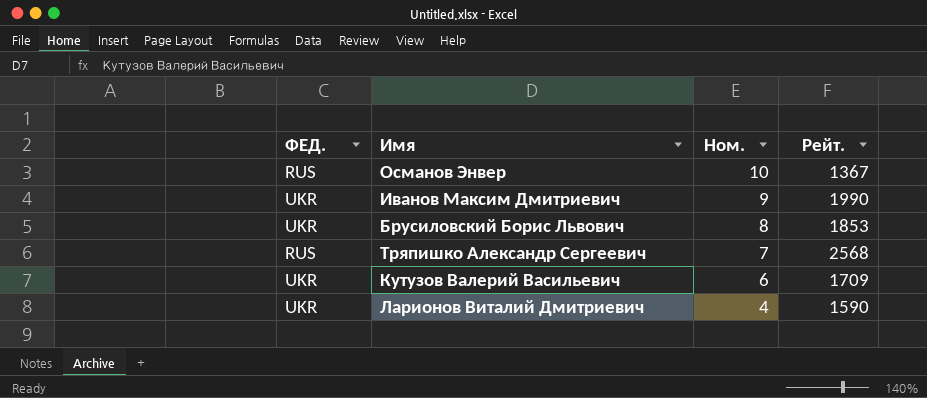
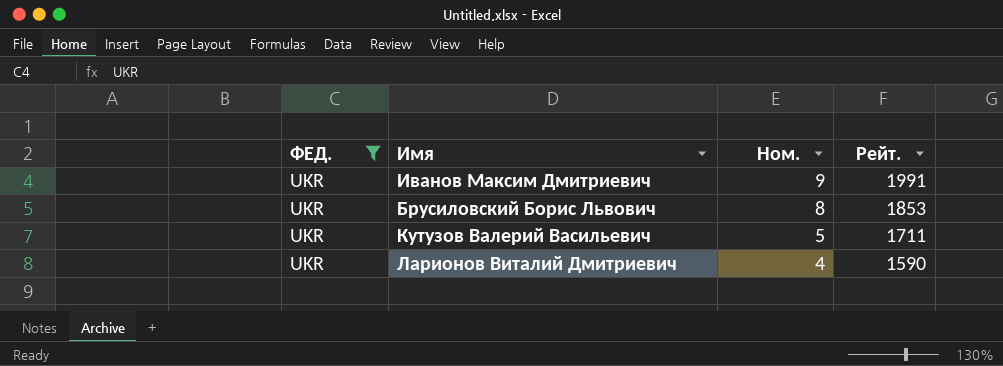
filter: none -> ФЕД. = UKR
Иванов Максим Дмитриевич | Рейт.: 1990 -> 1991
Кутузов Валерий Васильевич | Ном.: 6 -> 5
Кутузов Валерий Васильевич | Рейт.: 1709 -> 1711

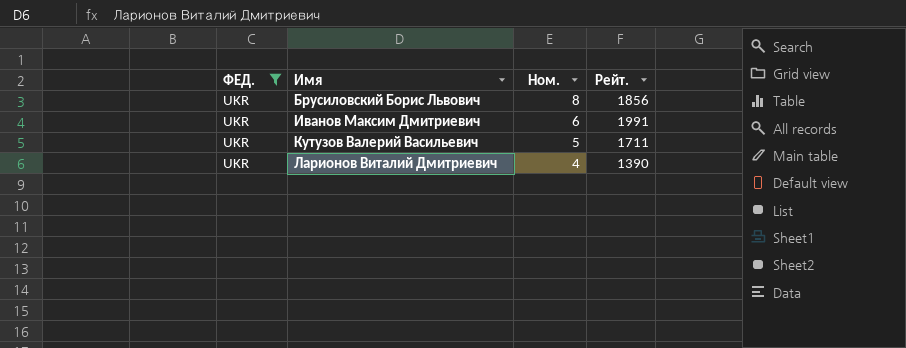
row order: Ном. descending -> Имя ascending
Брусиловский Борис Львович | Рейт.: 1853 -> 1856
Иванов Максим Дмитриевич | Ном.: 9 -> 6
Ларионов Виталий Дмитриевич | Рейт.: 1590 -> 1390

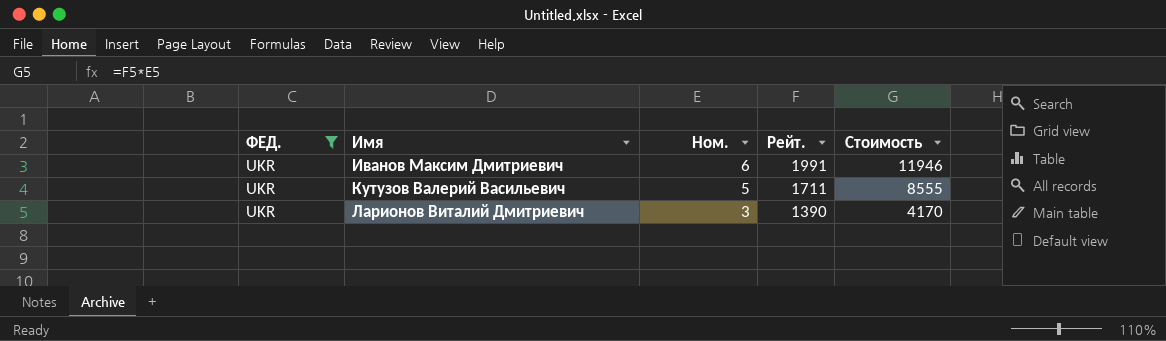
column Стоимость | formula: none -> [Ном.] * [Рейт.]
row Брусиловский Борис Львович: UKR | 8 | 1856 -> none
Ларионов Виталий Дмитриевич | Ном.: 4 -> 3

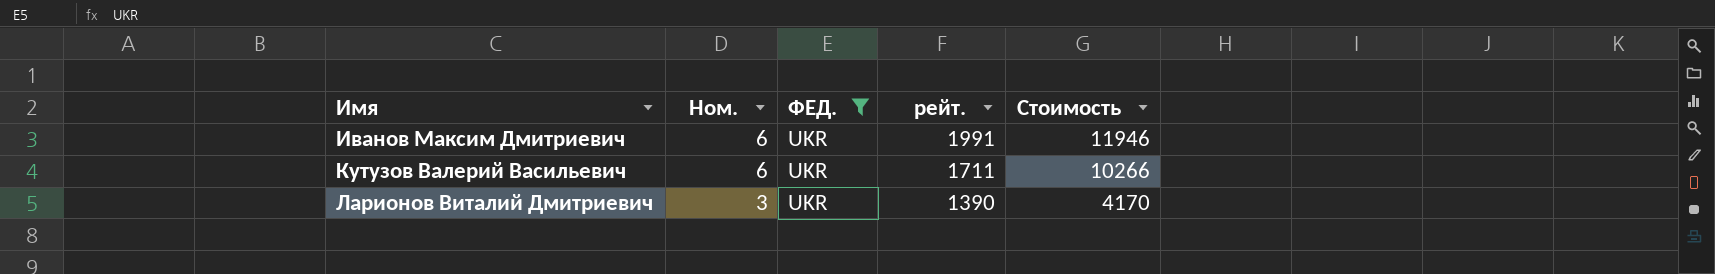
column ФЕД. | position: 1 -> 3
column name: Рейт. -> рейт.
Кутузов Валерий Васильевич | Ном.: 5 -> 6
Кутузов Валерий Васильевич | Стоимость: 8555 -> 10266

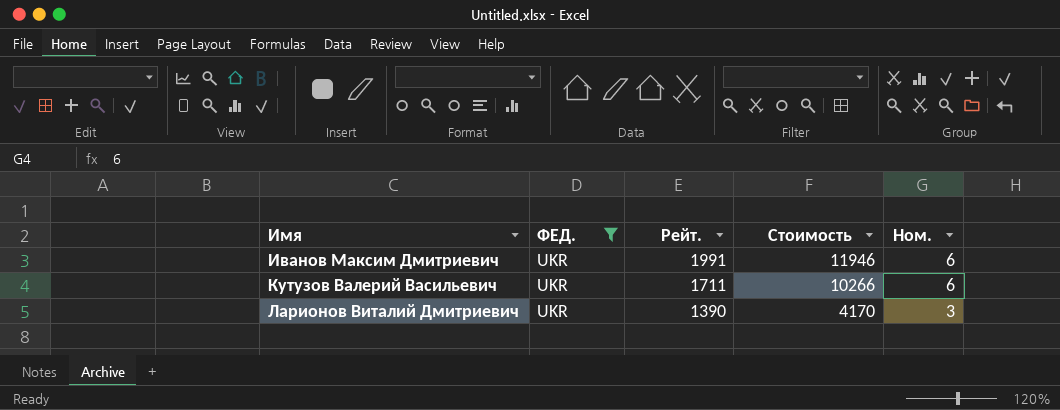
column name: рейт. -> Рейт.
column Ном. | position: 2 -> 5

